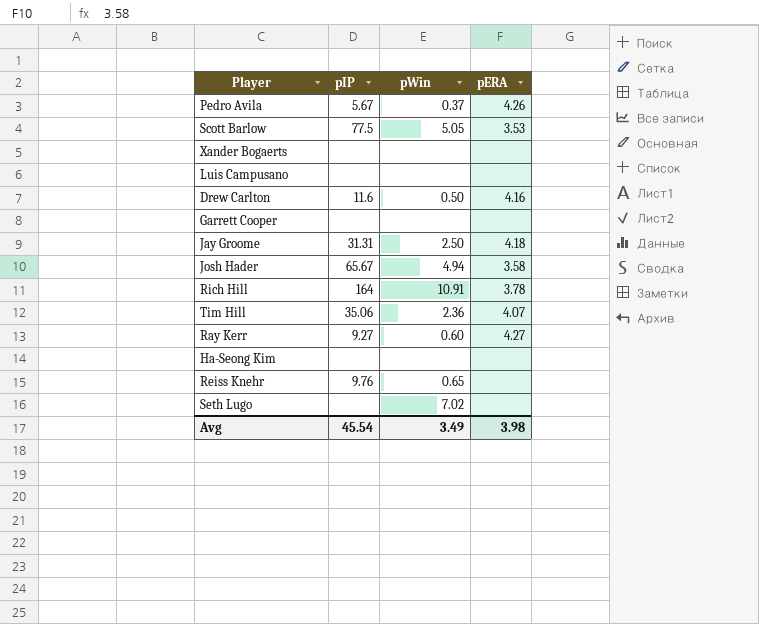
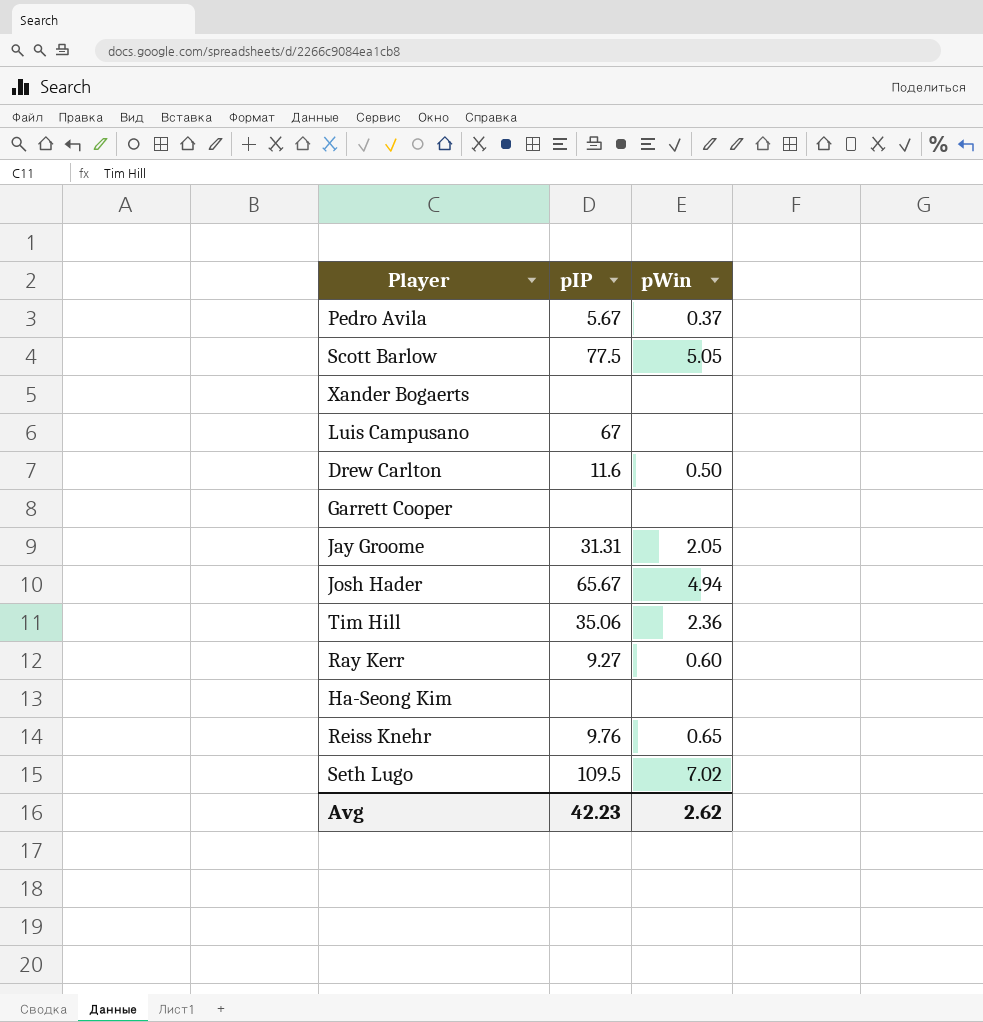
column pERA | position: 4 -> none
row Rich Hill: 164 | 10.91 | 3.78 -> none
Luis Campusano | pIP: none -> 67
Jay Groome | pWin: 2.50 -> 2.05
Seth Lugo | pIP: none -> 109.5
Avg | pIP: 45.54 -> 42.23
Avg | pWin: 3.49 -> 2.62

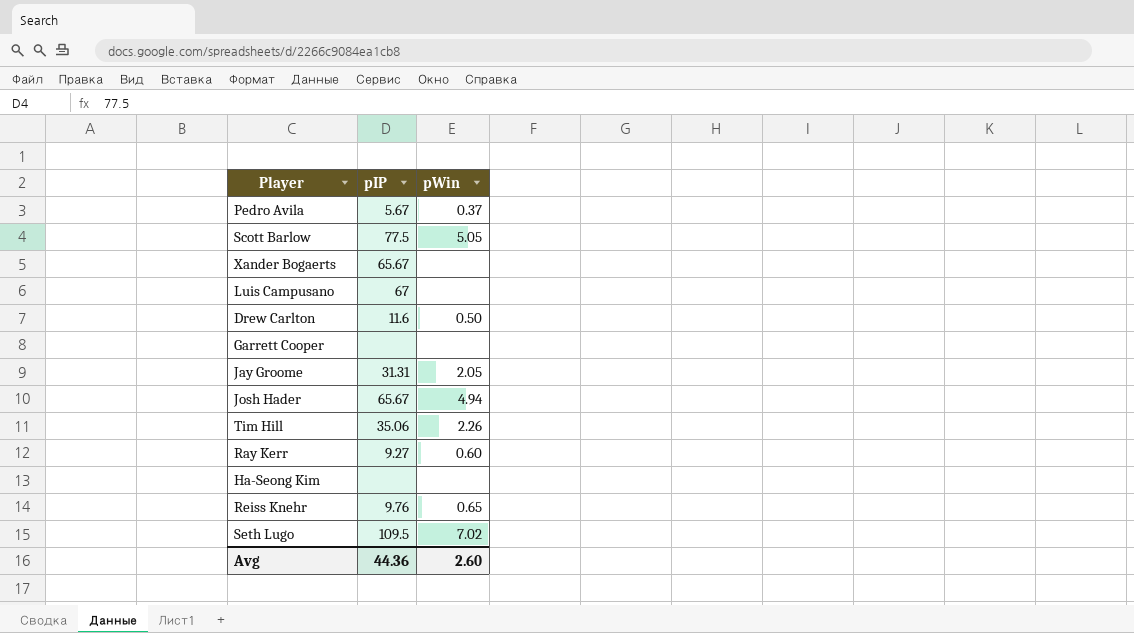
Xander Bogaerts | pIP: none -> 65.67
Tim Hill | pWin: 2.36 -> 2.26
Avg | pIP: 42.23 -> 44.36
Avg | pWin: 2.62 -> 2.60

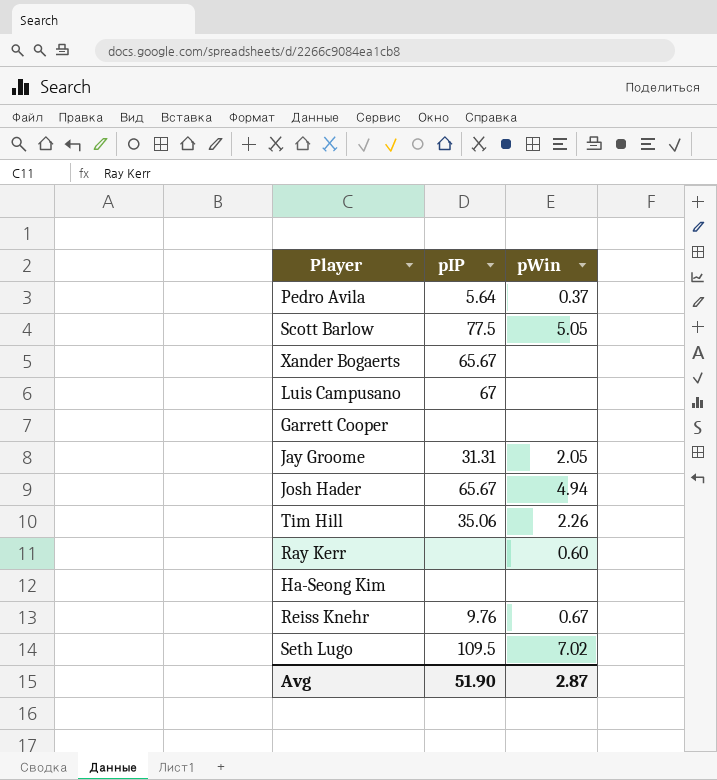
row Drew Carlton: 11.6 | 0.50 -> none
Pedro Avila | pIP: 5.67 -> 5.64
Ray Kerr | pIP: 9.27 -> none
Reiss Knehr | pWin: 0.65 -> 0.67
Avg | pIP: 44.36 -> 51.90
Avg | pWin: 2.60 -> 2.87

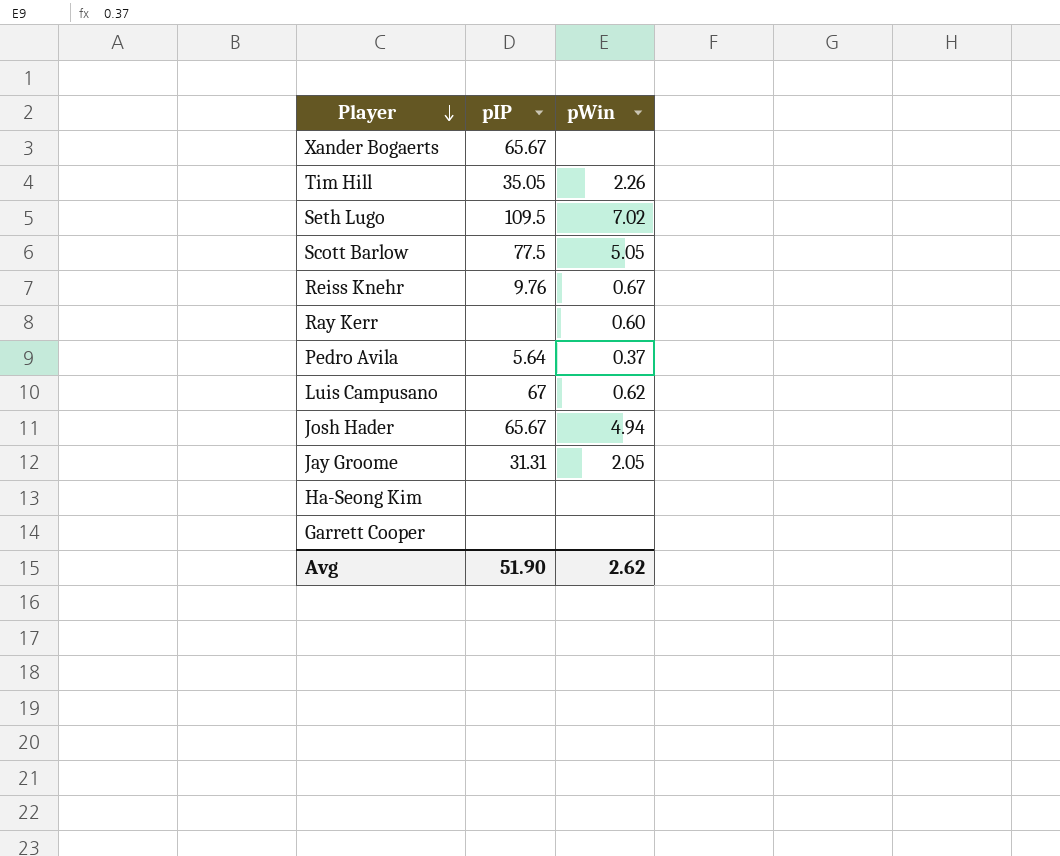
row order: none -> Player descending
Tim Hill | pIP: 35.06 -> 35.05
Luis Campusano | pWin: none -> 0.62
Avg | pWin: 2.87 -> 2.62

